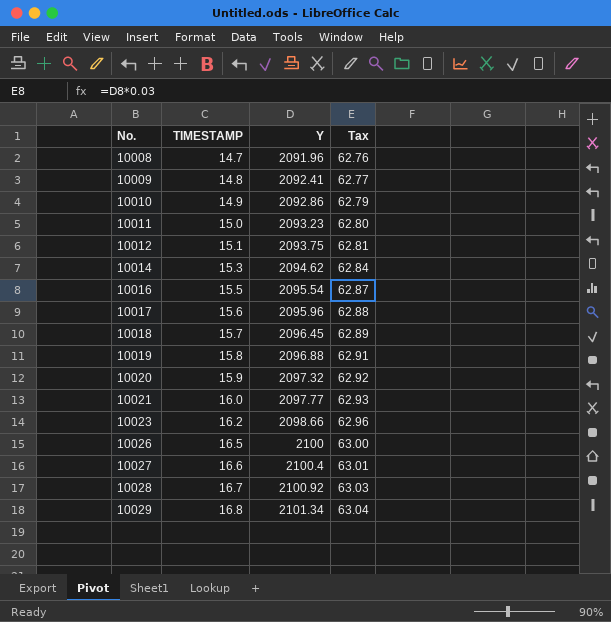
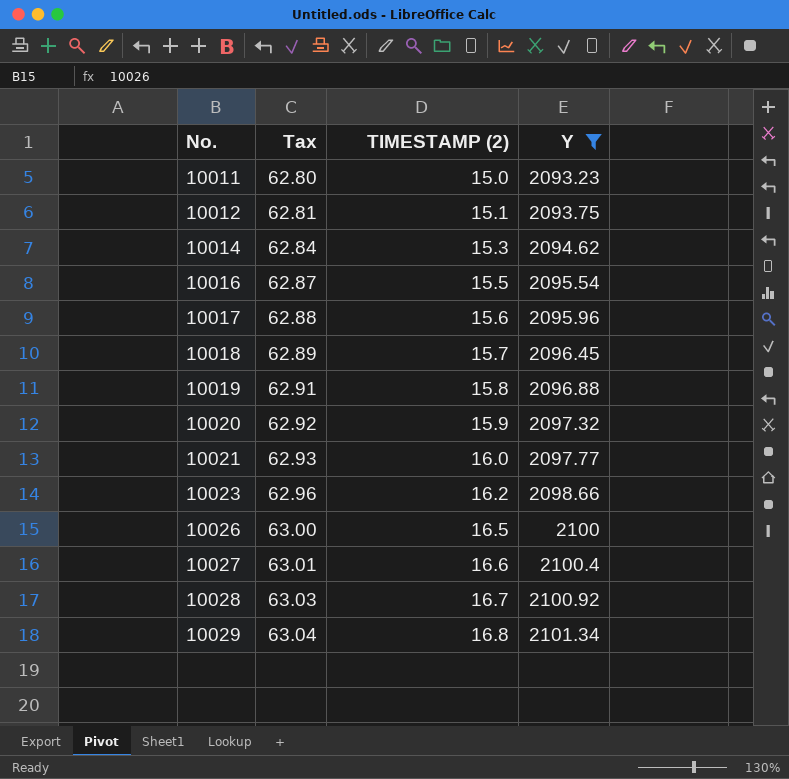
filter: none -> Y >= 2093.23
column Tax | position: 4 -> 2
column name: TIMESTAMP -> TIMESTAMP (2)

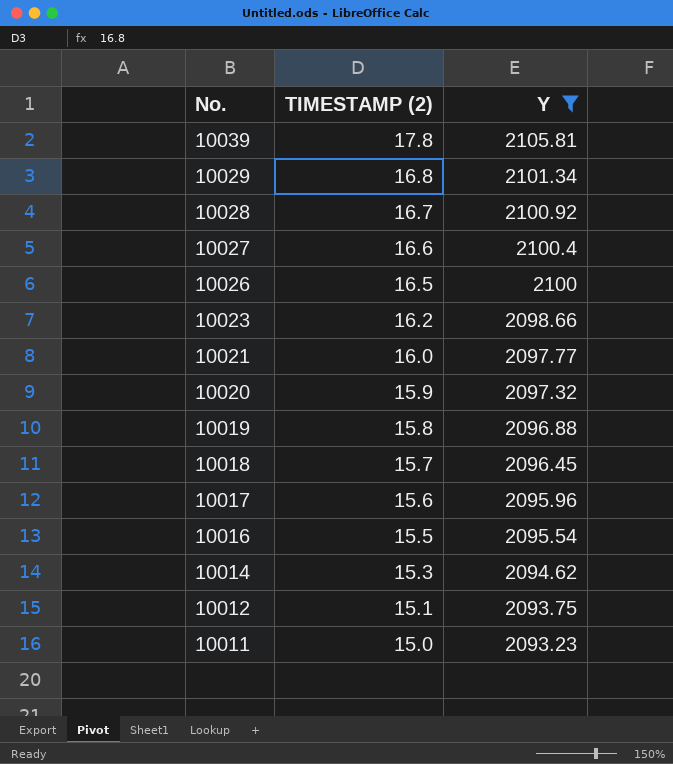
row order: No. ascending -> No. descending
column Tax | formula: [Y] * 0.03 -> none
row 10039: none -> 17.8 | 2105.81

